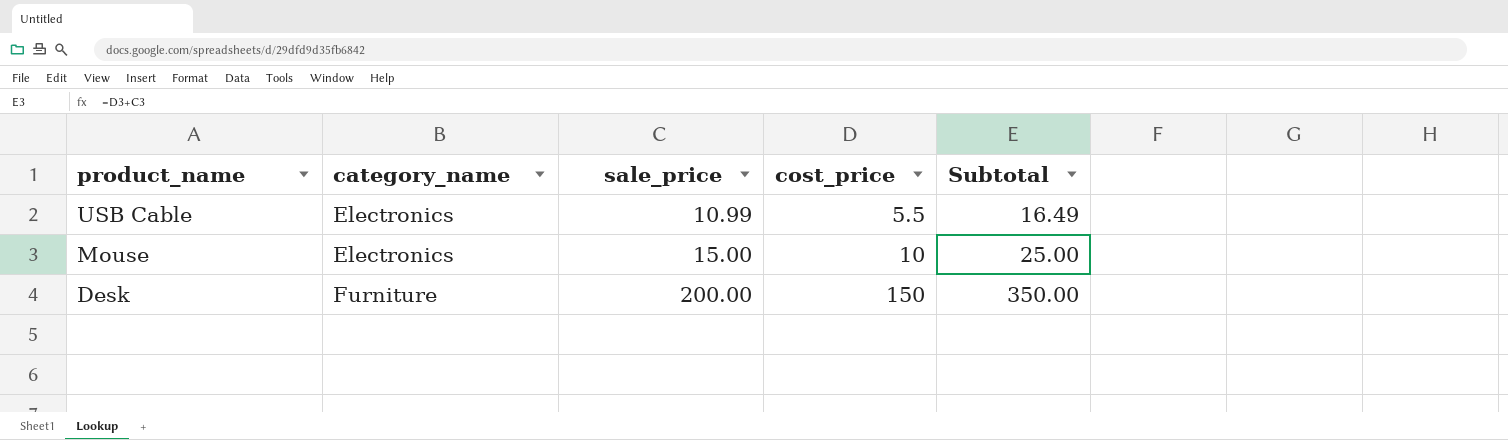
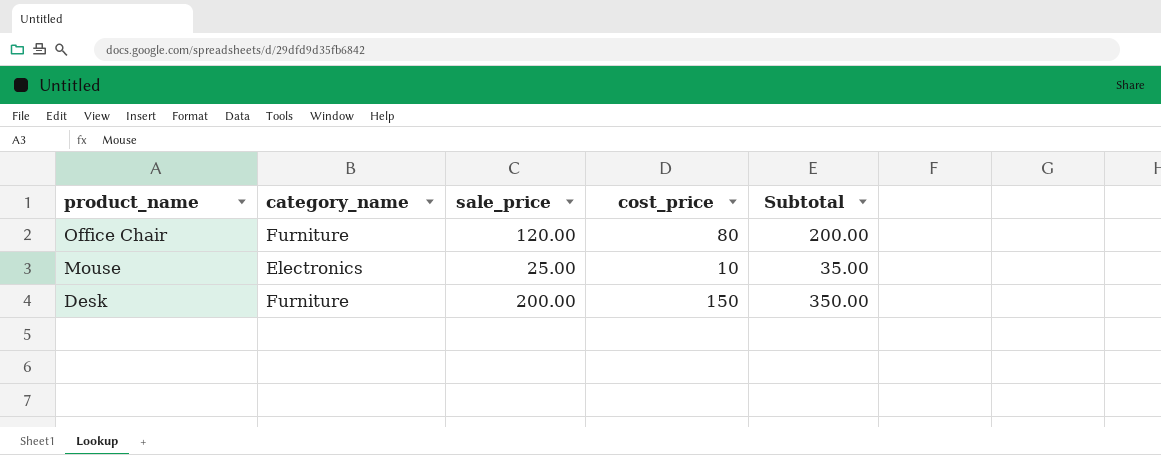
row USB Cable: Electronics | 10.99 | 5.5 | 16.49 -> none
row Office Chair: none -> Furniture | 120.00 | 80 | 200.00
Mouse | sale_price: 15.00 -> 25.00
Mouse | Subtotal: 25.00 -> 35.00

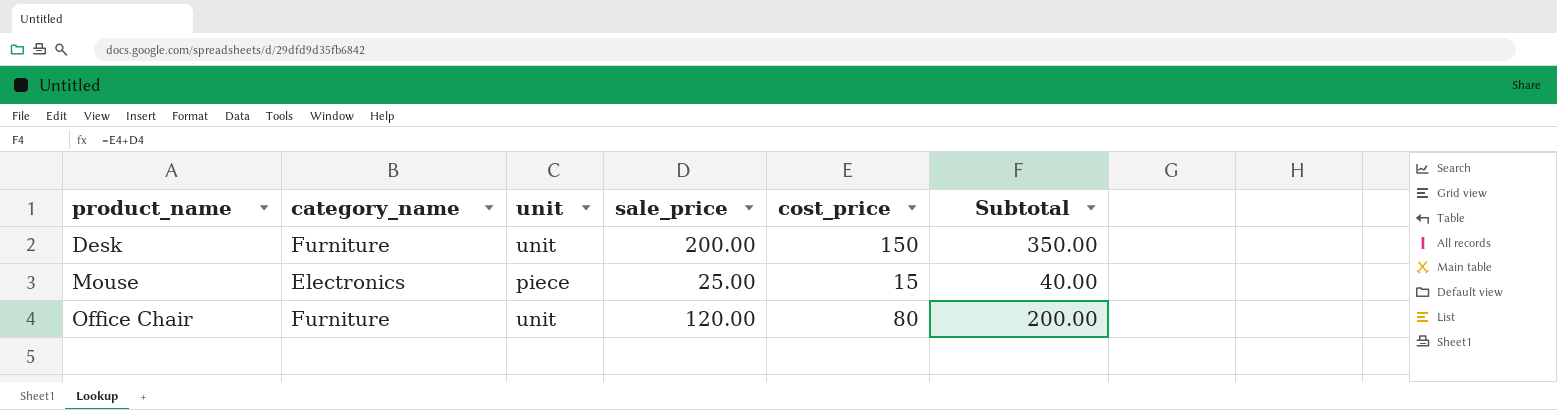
row order: product_name descending -> product_name ascending
column unit | position: none -> 3
Mouse | cost_price: 10 -> 15
Mouse | Subtotal: 35.00 -> 40.00

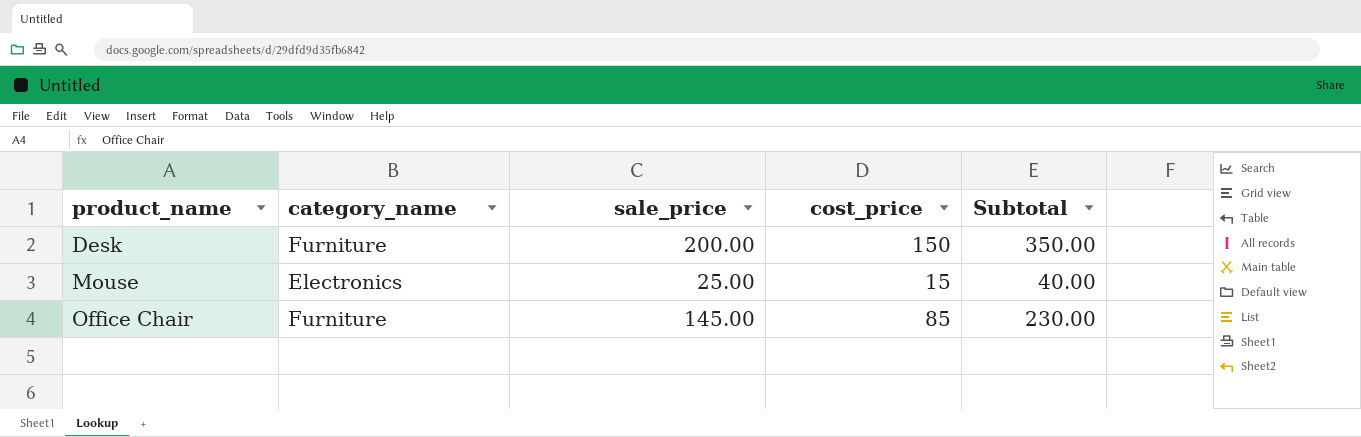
column unit | position: 3 -> none
Office Chair | sale_price: 120.00 -> 145.00
Office Chair | cost_price: 80 -> 85
Office Chair | Subtotal: 200.00 -> 230.00

